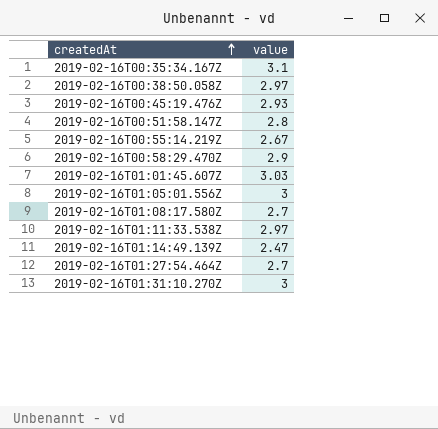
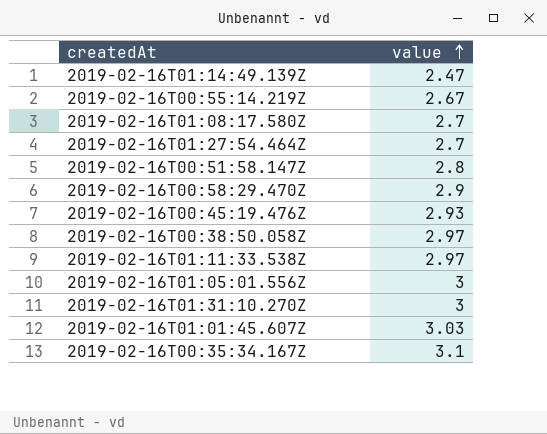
row order: createdAt ascending -> value ascending

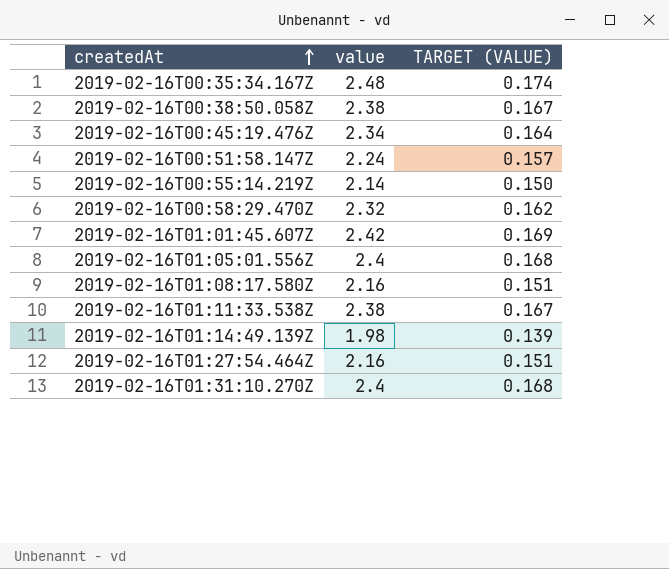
row order: value ascending -> createdAt ascending
column TARGET (VALUE) | formula: none -> [value] * 0.07
2019-02-16T00:35:34.167Z | value: 3.1 -> 2.48
2019-02-16T00:38:50.058Z | value: 2.97 -> 2.38
2019-02-16T00:45:19.476Z | value: 2.93 -> 2.34
2019-02-16T00:51:58.147Z | value: 2.8 -> 2.24
2019-02-16T00:55:14.219Z | value: 2.67 -> 2.14
2019-02-16T00:58:29.470Z | value: 2.9 -> 2.32
2019-02-16T01:01:45.607Z | value: 3.03 -> 2.42
2019-02-16T01:05:01.556Z | value: 3 -> 2.4
2019-02-16T01:08:17.580Z | value: 2.7 -> 2.16
2019-02-16T01:11:33.538Z | value: 2.97 -> 2.38
2019-02-16T01:14:49.139Z | value: 2.47 -> 1.98
2019-02-16T01:27:54.464Z | value: 2.7 -> 2.16
2019-02-16T01:31:10.270Z | value: 3 -> 2.4

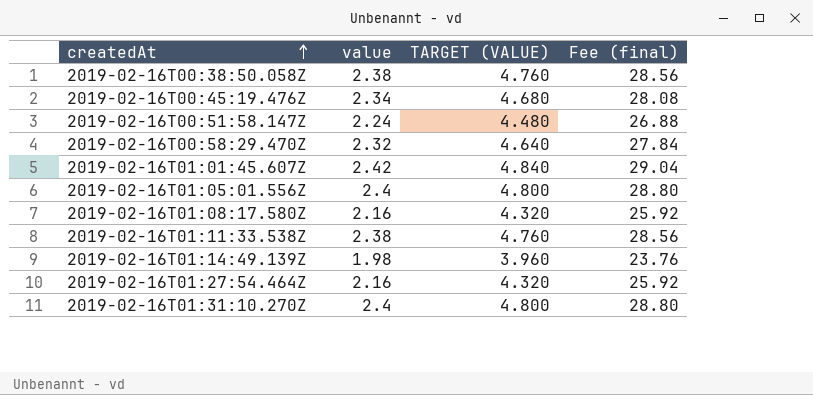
column TARGET (VALUE) | formula: [value] * 0.07 -> [value] * 2
column Fee (final) | formula: none -> [value] * 12
row 2019-02-16T00:35:34.167Z: 2.48 | 0.174 -> none
row 2019-02-16T00:55:14.219Z: 2.14 | 0.150 -> none

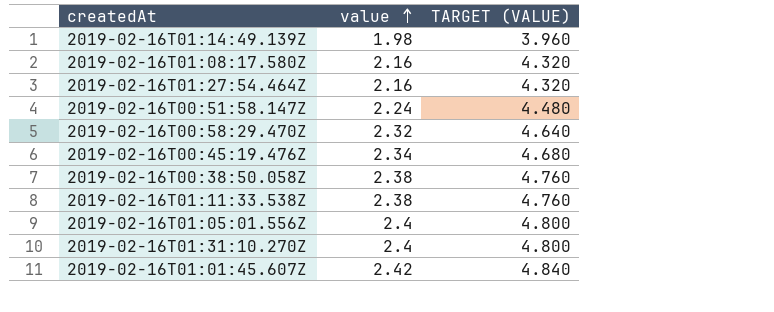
row order: createdAt ascending -> value ascending
column Fee (final) | formula: [value] * 12 -> none

